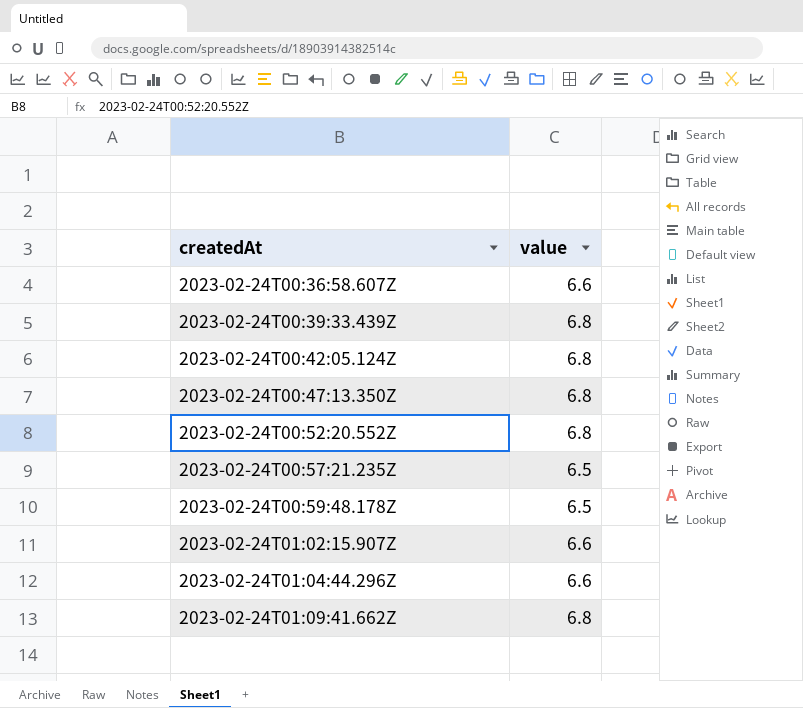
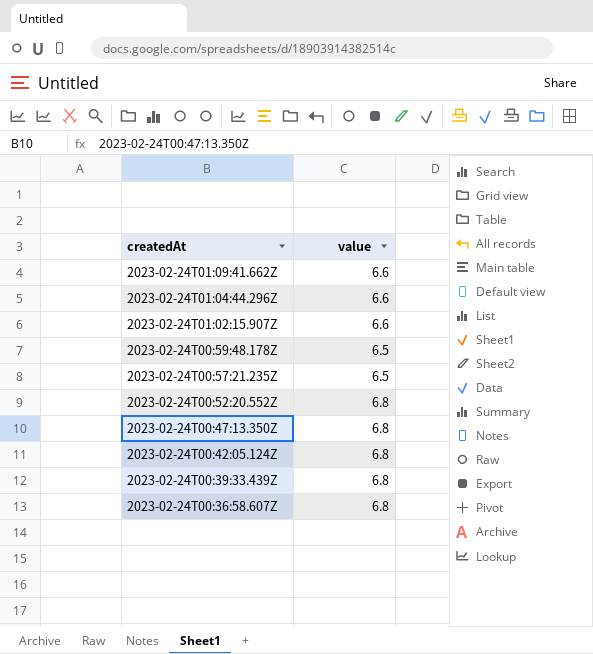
row order: createdAt ascending -> createdAt descending
2023-02-24T01:09:41.662Z | value: 6.8 -> 6.6
2023-02-24T00:36:58.607Z | value: 6.6 -> 6.8

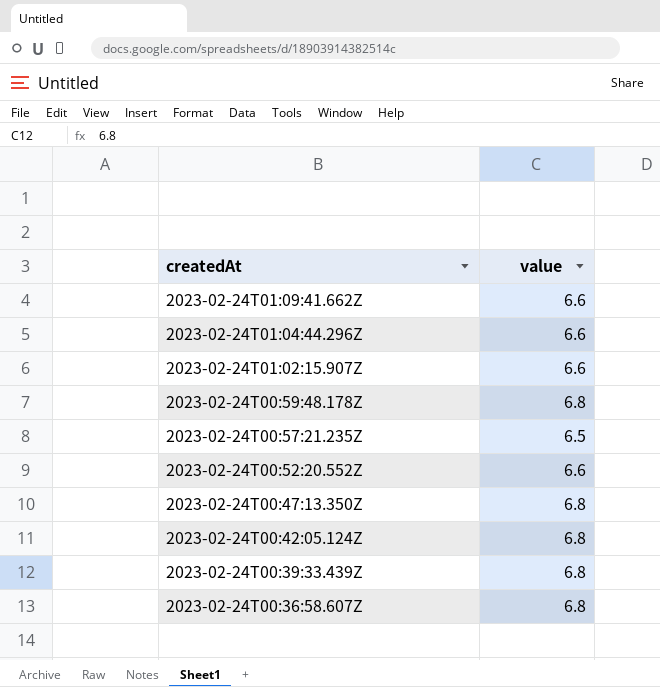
2023-02-24T00:59:48.178Z | value: 6.5 -> 6.8
2023-02-24T00:52:20.552Z | value: 6.8 -> 6.6

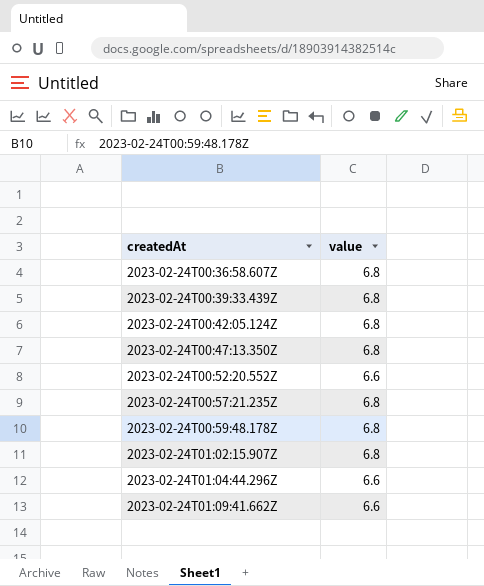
row order: createdAt descending -> createdAt ascending
2023-02-24T00:57:21.235Z | value: 6.5 -> 6.8
2023-02-24T01:02:15.907Z | value: 6.6 -> 6.8

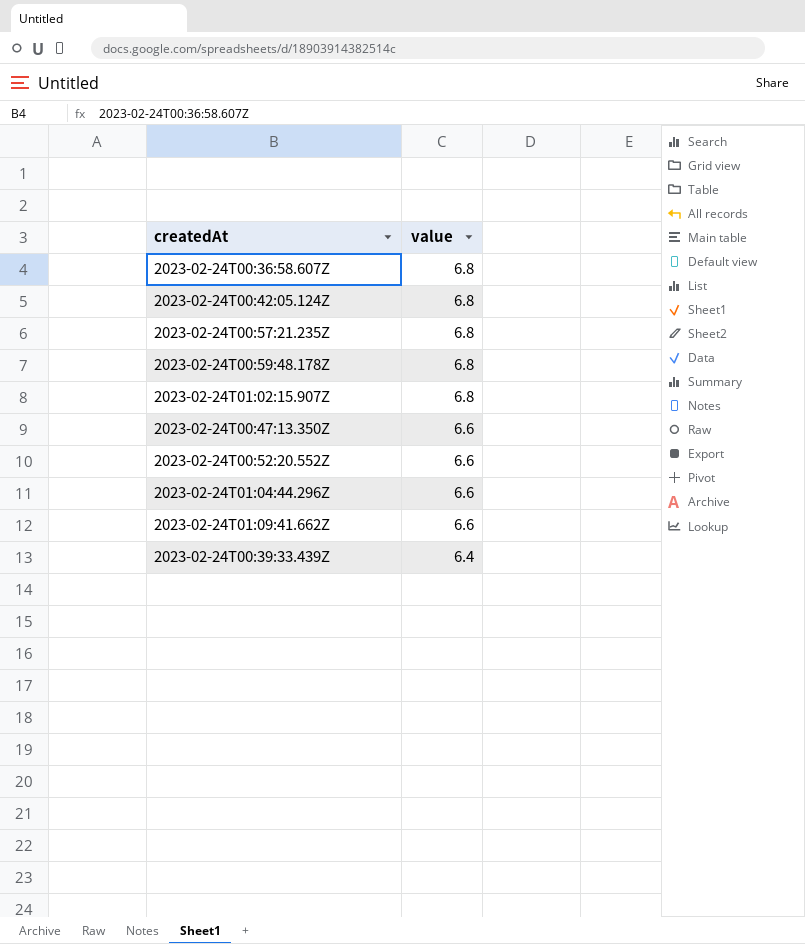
row order: createdAt ascending -> value descending
2023-02-24T00:47:13.350Z | value: 6.8 -> 6.6
2023-02-24T00:39:33.439Z | value: 6.8 -> 6.4

